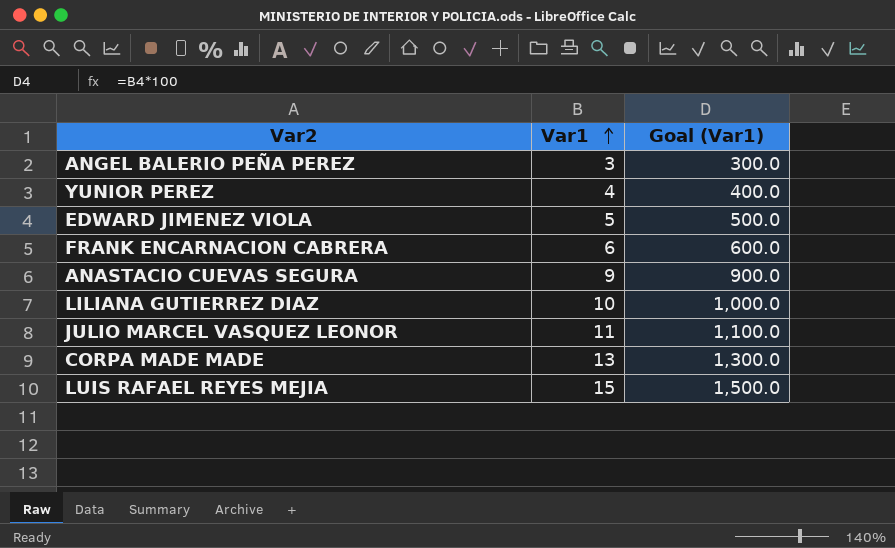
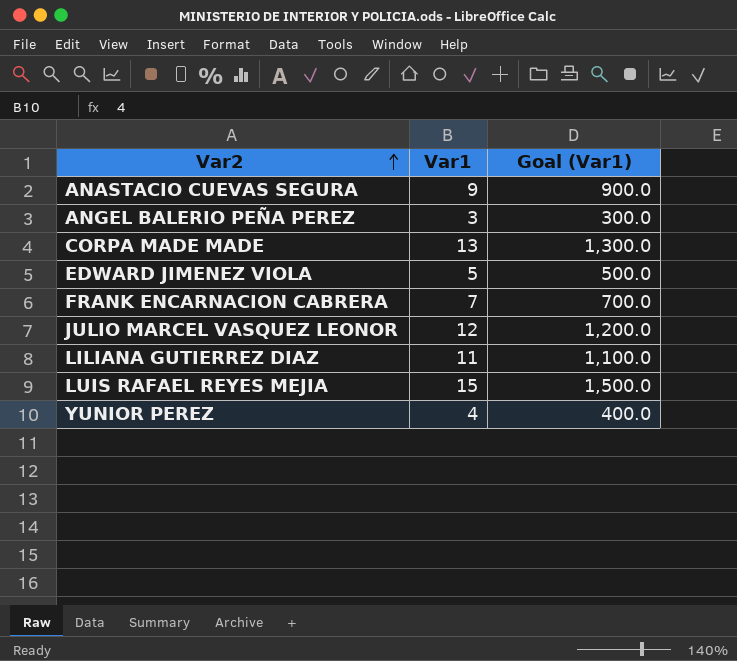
row order: Var1 ascending -> Var2 ascending
FRANK ENCARNACION CABRERA | Var1: 6 -> 7
FRANK ENCARNACION CABRERA | Goal (Var1): 600.0 -> 700.0
JULIO MARCEL VASQUEZ LEONOR | Var1: 11 -> 12
JULIO MARCEL VASQUEZ LEONOR | Goal (Var1): 1,100.0 -> 1,200.0
LILIANA GUTIERREZ DIAZ | Var1: 10 -> 11
LILIANA GUTIERREZ DIAZ | Goal (Var1): 1,000.0 -> 1,100.0

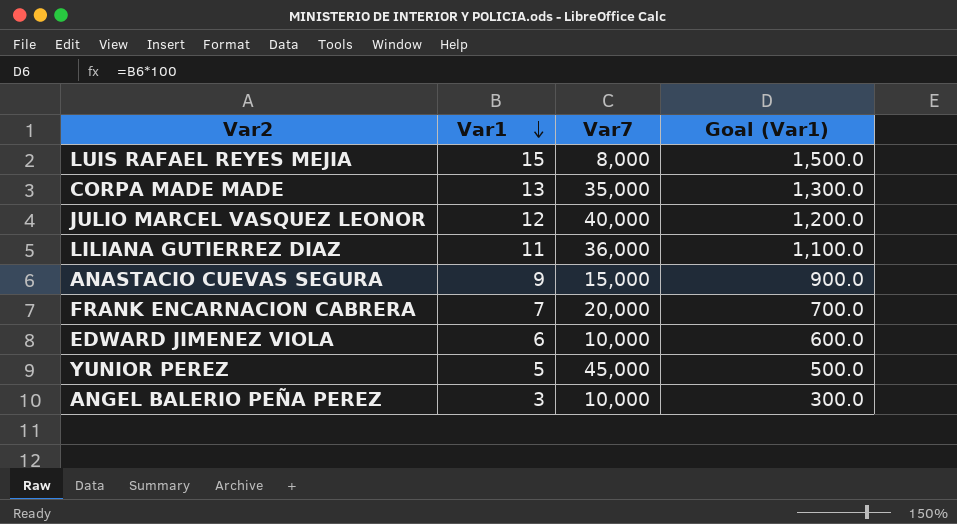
row order: Var2 ascending -> Var1 descending
column Var7 | position: none -> 3
EDWARD JIMENEZ VIOLA | Var1: 5 -> 6
EDWARD JIMENEZ VIOLA | Goal (Var1): 500.0 -> 600.0
YUNIOR PEREZ | Var1: 4 -> 5
YUNIOR PEREZ | Goal (Var1): 400.0 -> 500.0

